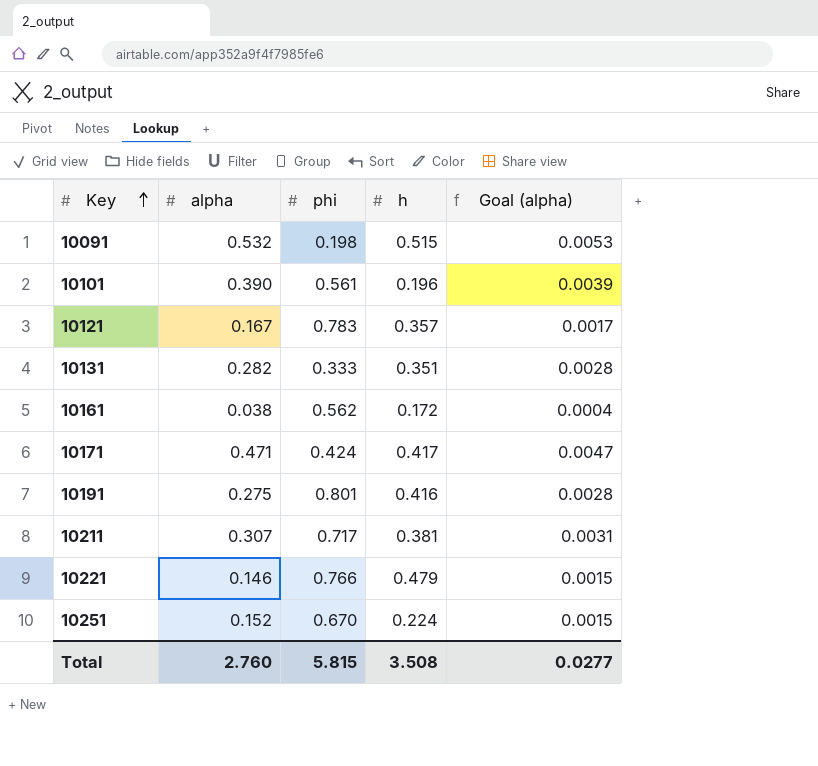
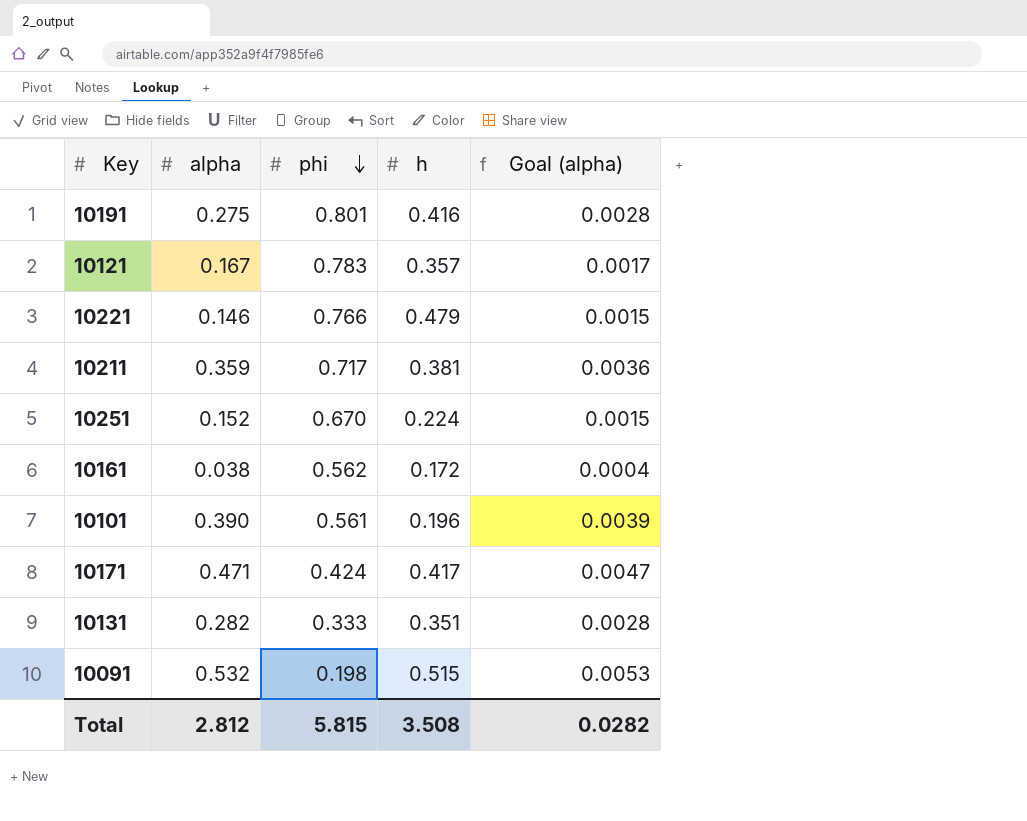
row order: Key ascending -> phi descending
10211 | alpha: 0.307 -> 0.359
10211 | Goal (alpha): 0.0031 -> 0.0036
Total | alpha: 2.760 -> 2.812
Total | Goal (alpha): 0.0277 -> 0.0282

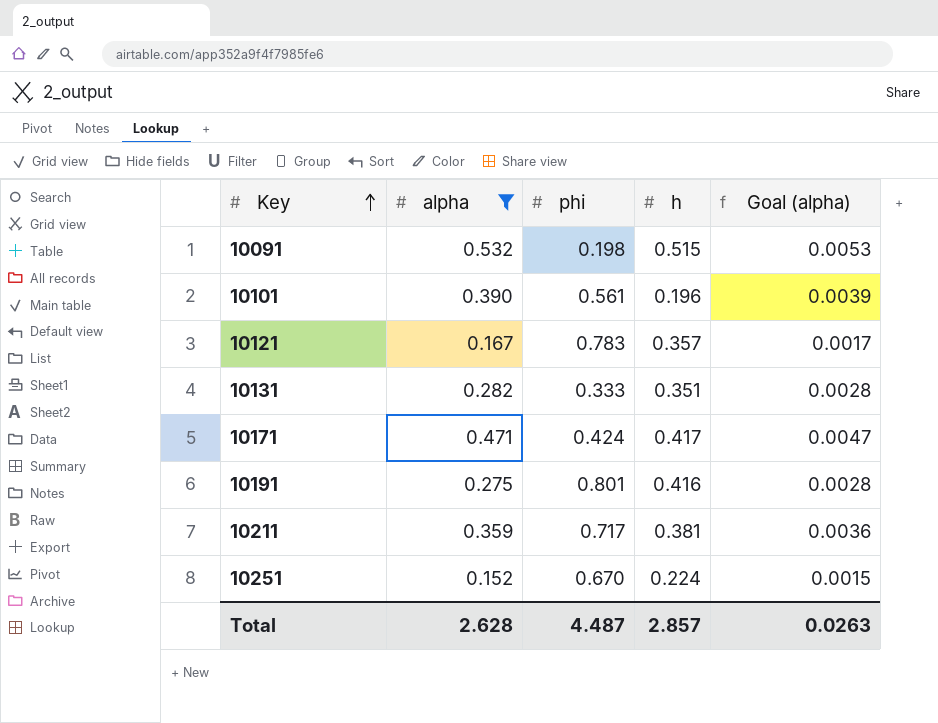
filter: none -> alpha >= 0.152
row order: phi descending -> Key ascending
Total | alpha: 2.812 -> 2.628
Total | phi: 5.815 -> 4.487
Total | h: 3.508 -> 2.857
Total | Goal (alpha): 0.0282 -> 0.0263

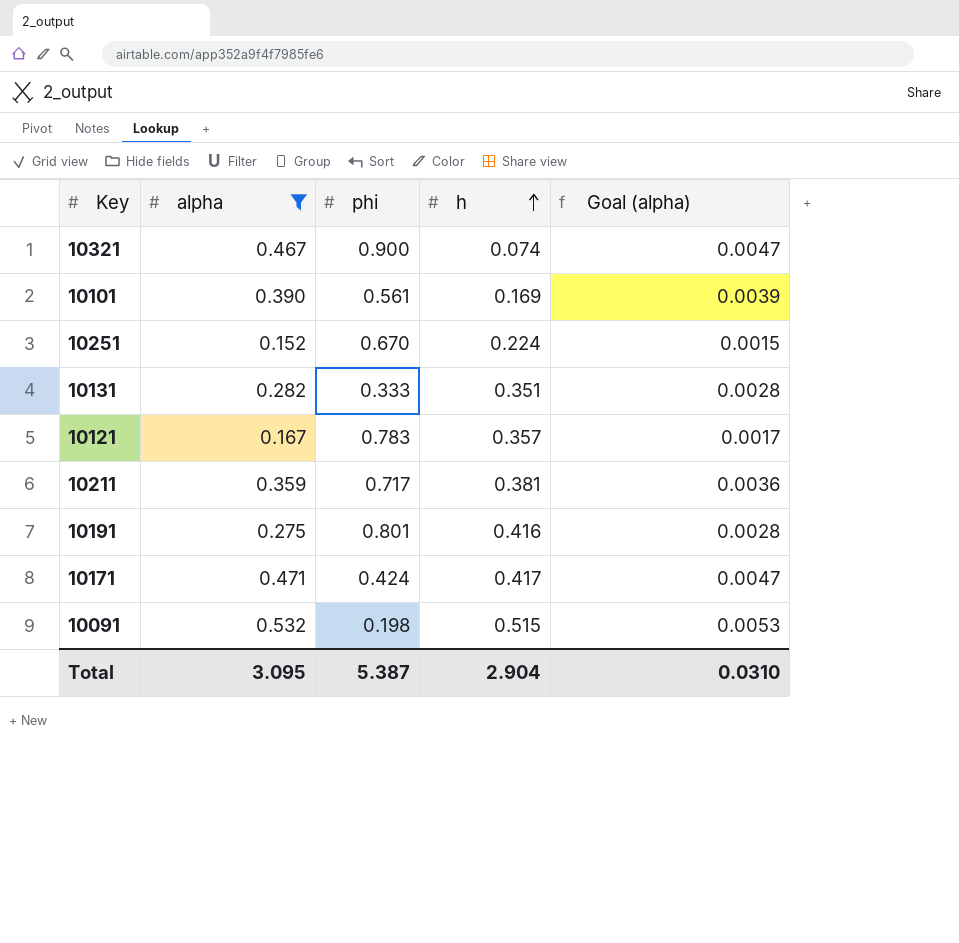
row order: Key ascending -> h ascending
row 10321: none -> 0.467 | 0.900 | 0.074 | 0.0047
10101 | h: 0.196 -> 0.169
Total | alpha: 2.628 -> 3.095
Total | phi: 4.487 -> 5.387
Total | h: 2.857 -> 2.904
Total | Goal (alpha): 0.0263 -> 0.0310

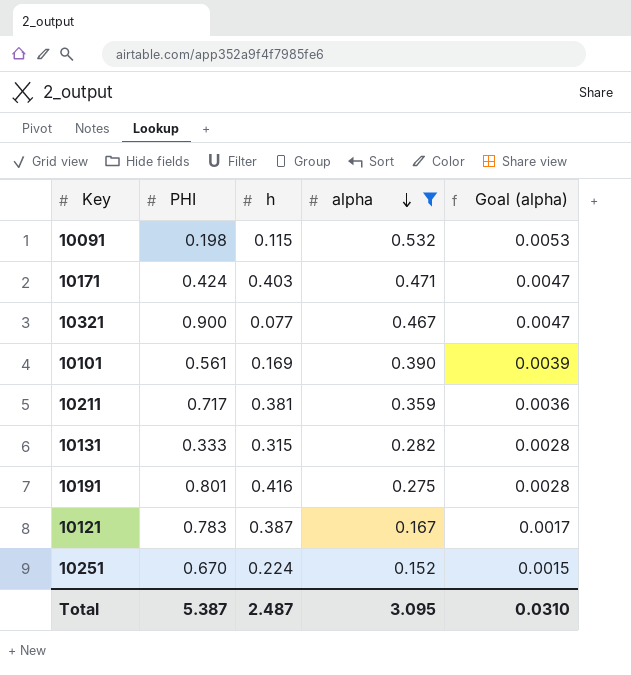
row order: h ascending -> alpha descending
column name: phi -> PHI
column alpha | position: 2 -> 4
10091 | h: 0.515 -> 0.115
10171 | h: 0.417 -> 0.403
10321 | h: 0.074 -> 0.077
10131 | h: 0.351 -> 0.315
10121 | h: 0.357 -> 0.387
Total | h: 2.904 -> 2.487

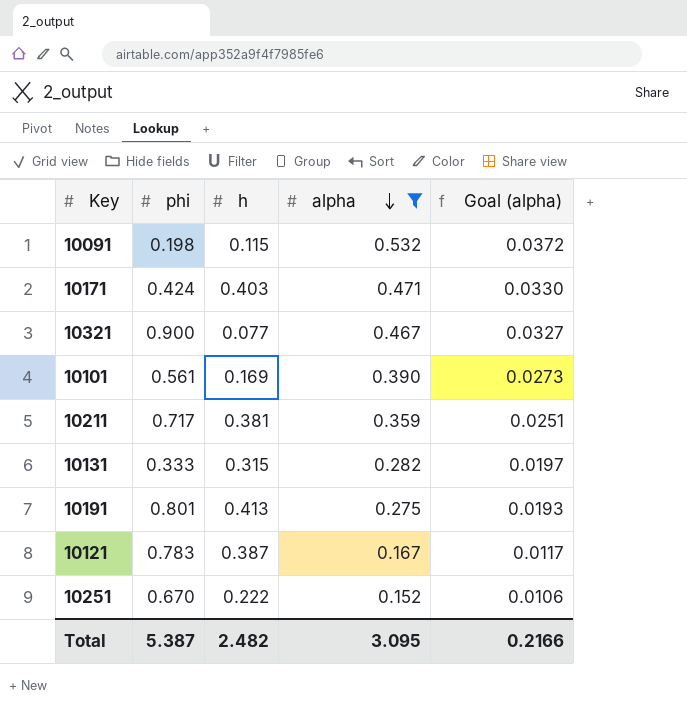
column name: PHI -> phi
column Goal (alpha) | formula: [alpha] * 0.01 -> [alpha] * 0.07
10191 | h: 0.416 -> 0.413
10251 | h: 0.224 -> 0.222
Total | h: 2.487 -> 2.482
Total | Goal (alpha): 0.0310 -> 0.2166

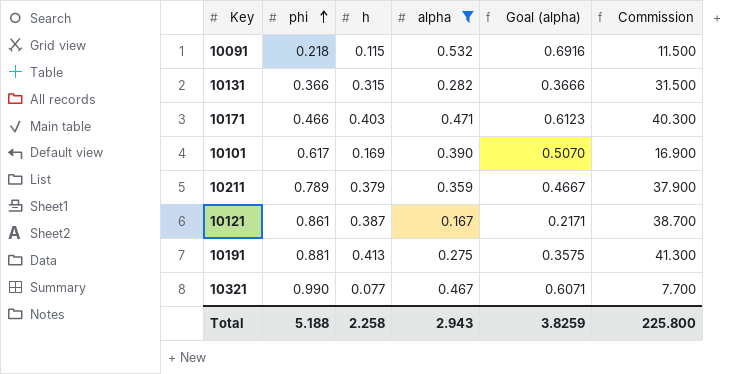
row order: alpha descending -> phi ascending
column Goal (alpha) | formula: [alpha] * 0.07 -> [alpha] * 1.3
column Commission | formula: none -> [h] * 100
row 10251: 0.670 | 0.222 | 0.152 | 0.0106 -> none
10091 | phi: 0.198 -> 0.218
10131 | phi: 0.333 -> 0.366
10171 | phi: 0.424 -> 0.466
10101 | phi: 0.561 -> 0.617
10211 | phi: 0.717 -> 0.789
10211 | h: 0.381 -> 0.379
10121 | phi: 0.783 -> 0.861
10191 | phi: 0.801 -> 0.881
10321 | phi: 0.900 -> 0.990
Total | phi: 5.387 -> 5.188
Total | h: 2.482 -> 2.258
Total | alpha: 3.095 -> 2.943
Total | Goal (alpha): 0.2166 -> 3.8259

